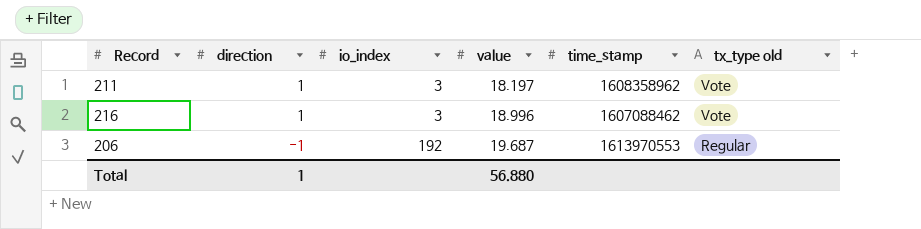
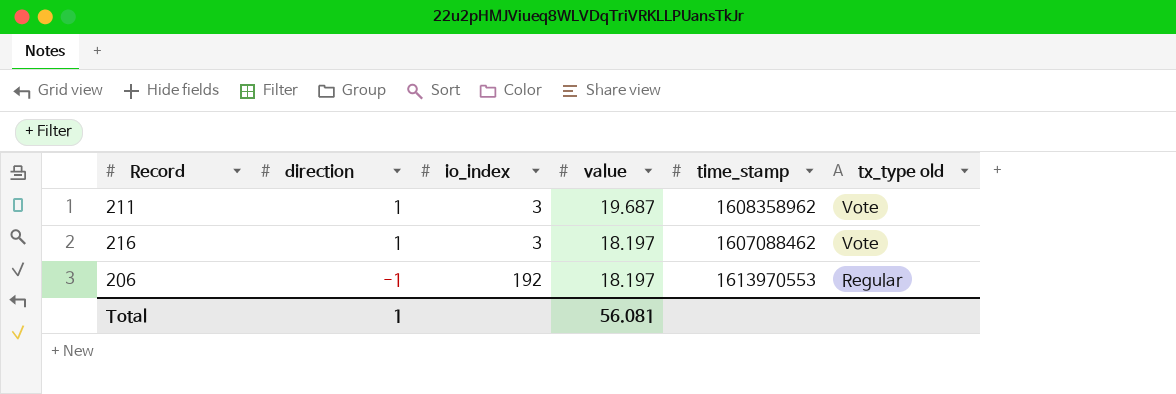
211 | value: 18.197 -> 19.687
216 | value: 18.996 -> 18.197
206 | value: 19.687 -> 18.197
Total | value: 56.880 -> 56.081

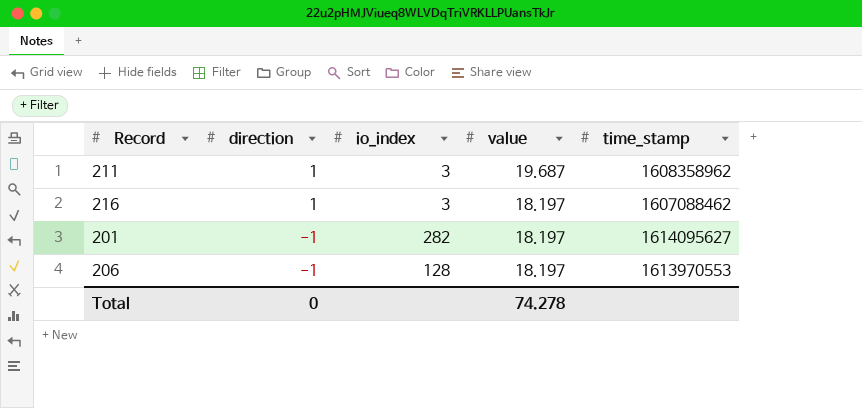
column tx_type old | position: 6 -> none
row 201: none -> -1 | 282 | 18.197 | 1614095627
206 | io_index: 192 -> 128
Total | direction: 1 -> 0
Total | value: 56.081 -> 74.278

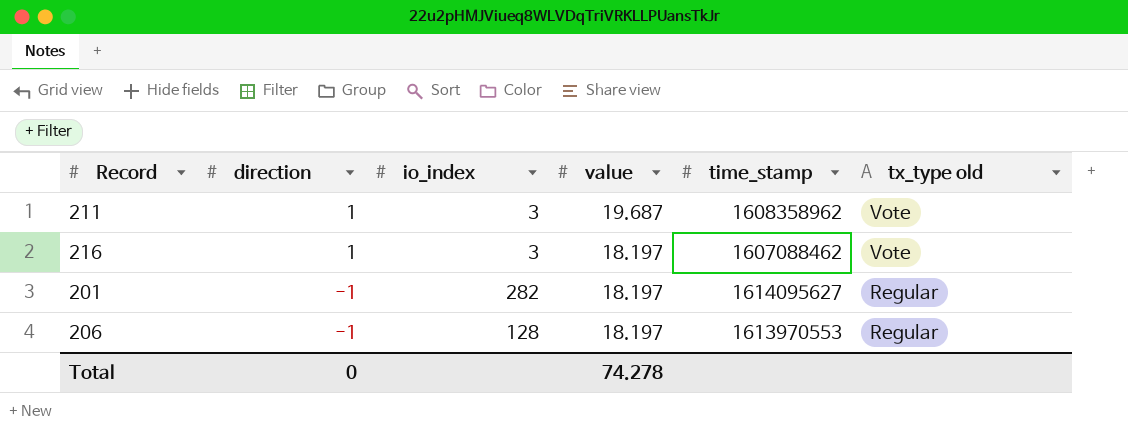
column tx_type old | position: none -> 6

